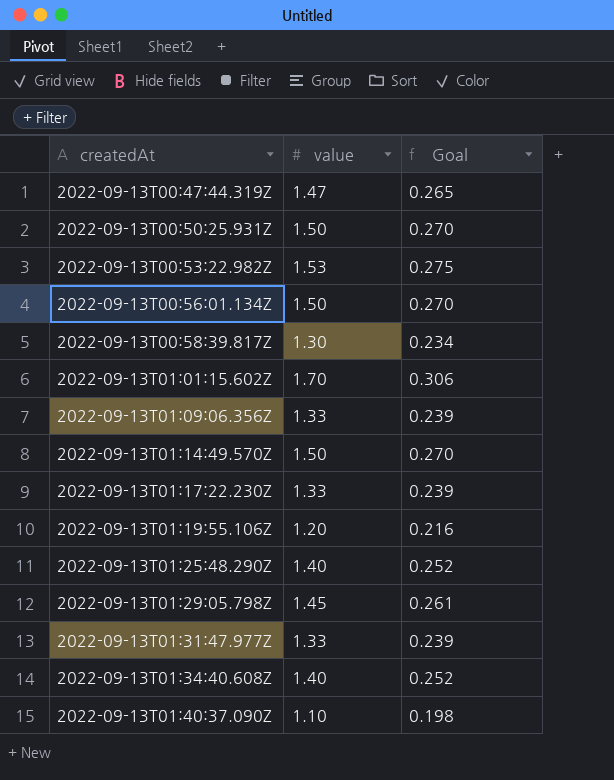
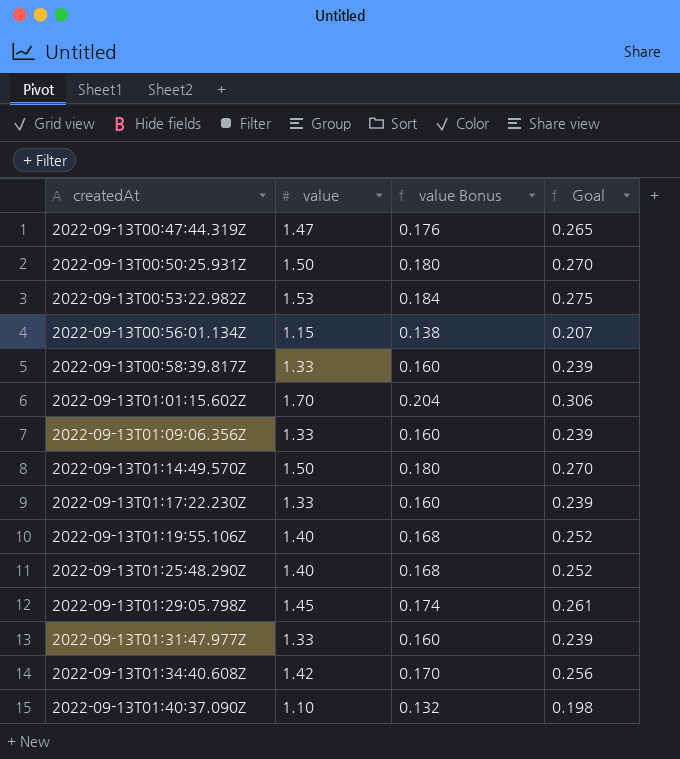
column value Bonus | formula: none -> [value] * 0.12
2022-09-13T00:56:01.134Z | value: 1.50 -> 1.15
2022-09-13T00:56:01.134Z | Goal: 0.270 -> 0.207
2022-09-13T00:58:39.817Z | value: 1.30 -> 1.33
2022-09-13T00:58:39.817Z | Goal: 0.234 -> 0.239
2022-09-13T01:19:55.106Z | value: 1.20 -> 1.40
2022-09-13T01:19:55.106Z | Goal: 0.216 -> 0.252
2022-09-13T01:34:40.608Z | value: 1.40 -> 1.42
2022-09-13T01:34:40.608Z | Goal: 0.252 -> 0.256

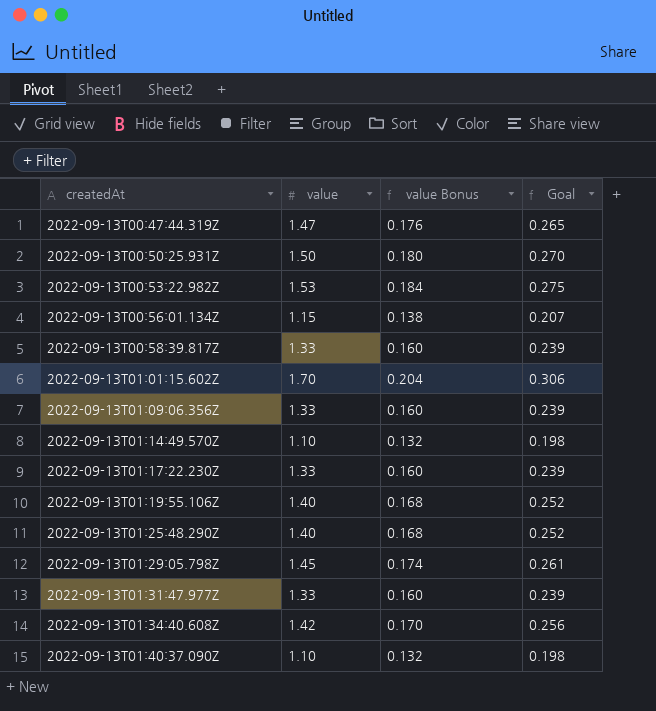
2022-09-13T01:14:49.570Z | value: 1.50 -> 1.10
2022-09-13T01:14:49.570Z | value Bonus: 0.180 -> 0.132
2022-09-13T01:14:49.570Z | Goal: 0.270 -> 0.198

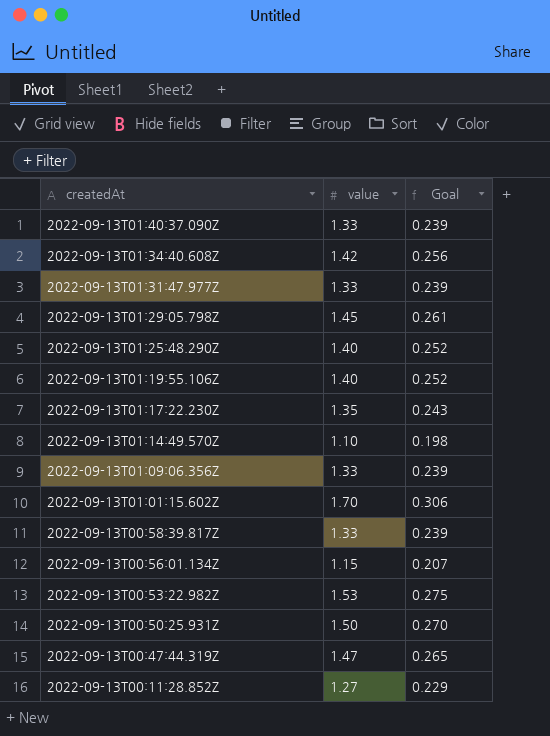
row order: createdAt ascending -> createdAt descending
column value Bonus | formula: [value] * 0.12 -> none
2022-09-13T01:40:37.090Z | value: 1.10 -> 1.33
2022-09-13T01:40:37.090Z | Goal: 0.198 -> 0.239
2022-09-13T01:17:22.230Z | value: 1.33 -> 1.35
2022-09-13T01:17:22.230Z | Goal: 0.239 -> 0.243
row 2022-09-13T00:11:28.852Z: none -> 1.27 | 0.229

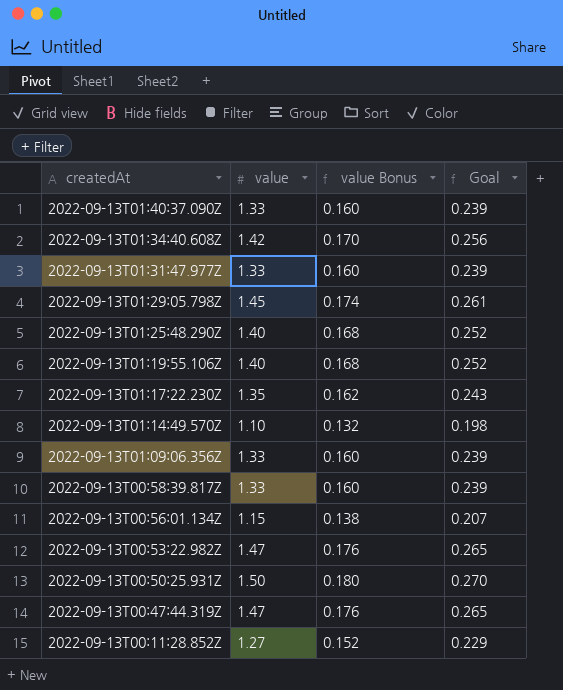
column value Bonus | formula: none -> [value] * 0.12
row 2022-09-13T01:01:15.602Z: 1.70 | 0.306 -> none
2022-09-13T00:53:22.982Z | value: 1.53 -> 1.47
2022-09-13T00:53:22.982Z | Goal: 0.275 -> 0.265

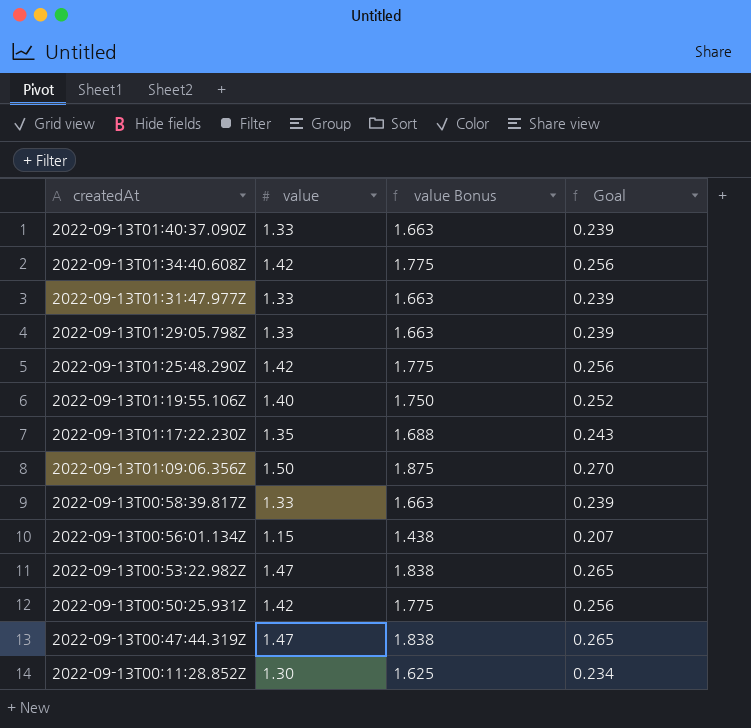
column value Bonus | formula: [value] * 0.12 -> [value] * 1.25
row 2022-09-13T01:14:49.570Z: 1.10 | 0.132 | 0.198 -> none
2022-09-13T01:29:05.798Z | value: 1.45 -> 1.33
2022-09-13T01:29:05.798Z | Goal: 0.261 -> 0.239
2022-09-13T01:25:48.290Z | value: 1.40 -> 1.42
2022-09-13T01:25:48.290Z | Goal: 0.252 -> 0.256
2022-09-13T01:09:06.356Z | value: 1.33 -> 1.50
2022-09-13T01:09:06.356Z | Goal: 0.239 -> 0.270
2022-09-13T00:50:25.931Z | value: 1.50 -> 1.42
2022-09-13T00:50:25.931Z | Goal: 0.270 -> 0.256
2022-09-13T00:11:28.852Z | value: 1.27 -> 1.30
2022-09-13T00:11:28.852Z | Goal: 0.229 -> 0.234

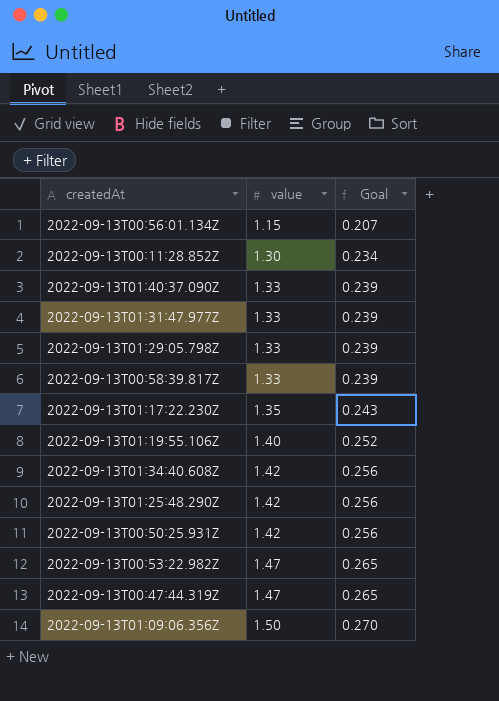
row order: createdAt descending -> value ascending
column value Bonus | formula: [value] * 1.25 -> none

